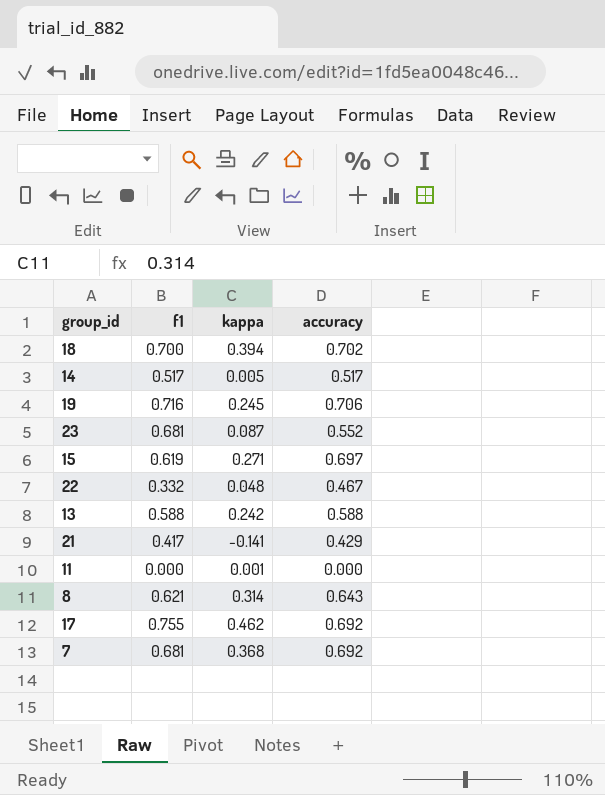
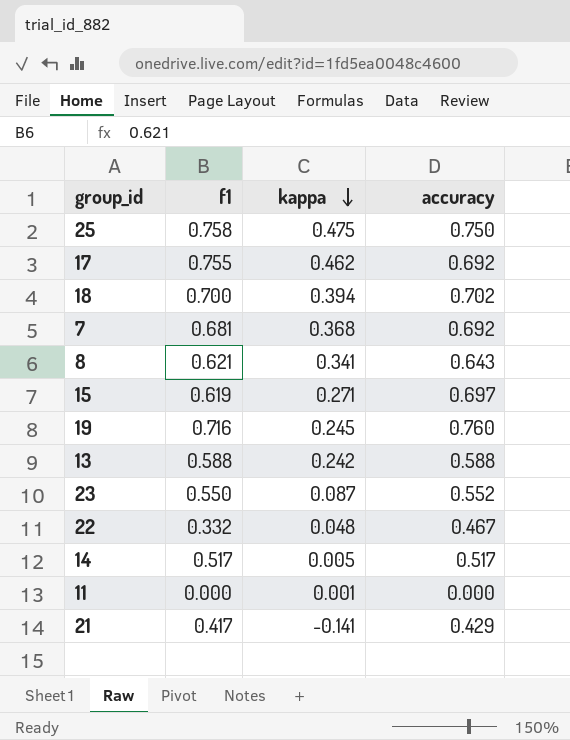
row order: none -> kappa descending
row 25: none -> 0.758 | 0.475 | 0.750
8 | kappa: 0.314 -> 0.341
19 | accuracy: 0.706 -> 0.760
23 | f1: 0.681 -> 0.550

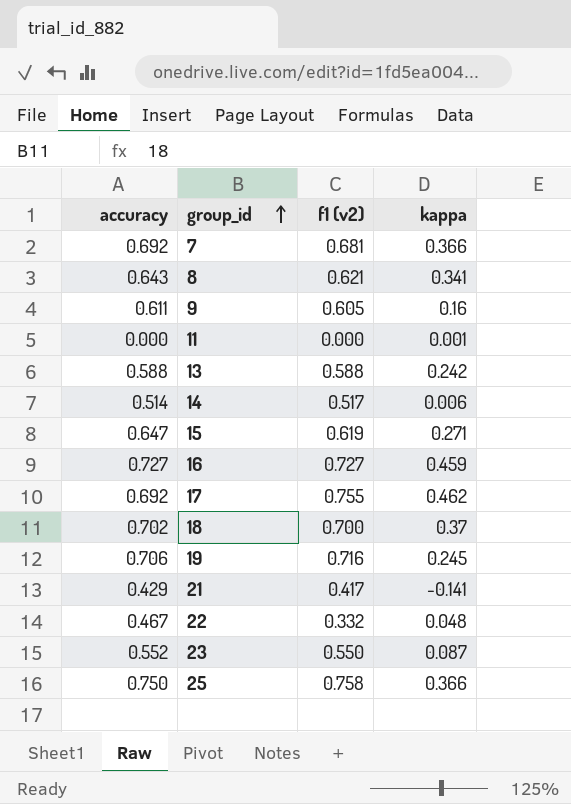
row order: kappa descending -> group_id ascending
column accuracy | position: 4 -> 1
column name: f1 -> f1 (v2)
7 | kappa: 0.368 -> 0.366
row 9: none -> 0.611 | 0.605 | 0.16
14 | accuracy: 0.517 -> 0.514
14 | kappa: 0.005 -> 0.006
15 | accuracy: 0.697 -> 0.647
row 16: none -> 0.727 | 0.727 | 0.459
18 | kappa: 0.394 -> 0.37
19 | accuracy: 0.760 -> 0.706
25 | kappa: 0.475 -> 0.366

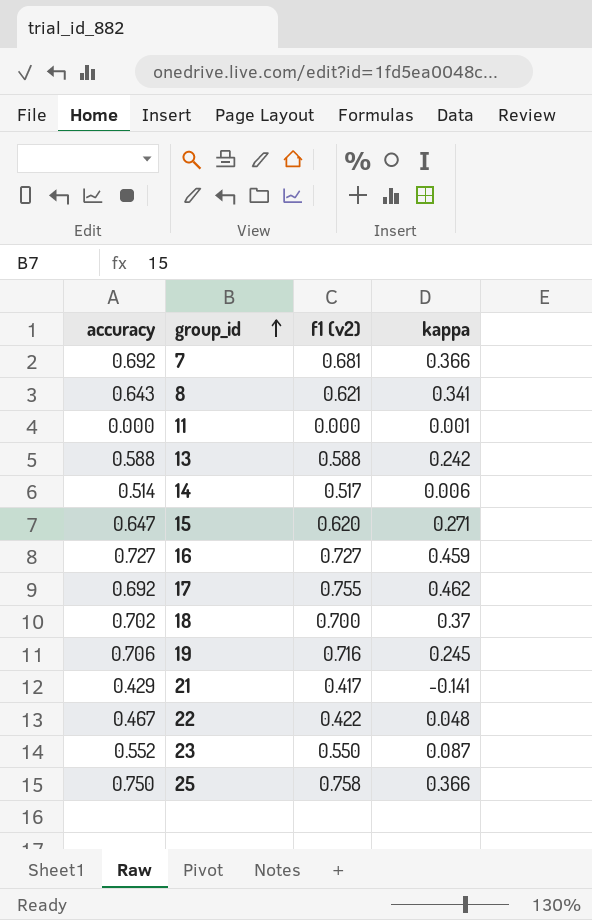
row 9: 0.611 | 0.605 | 0.16 -> none
15 | f1 (v2): 0.619 -> 0.620
22 | f1 (v2): 0.332 -> 0.422

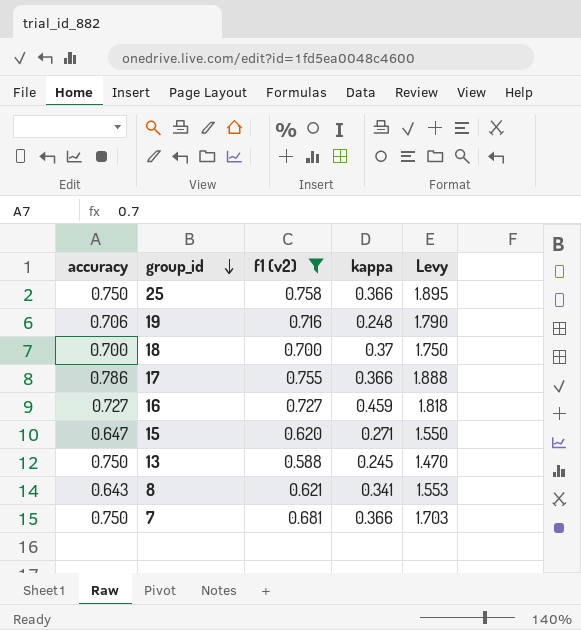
filter: none -> f1 (v2) >= 0.588
row order: group_id ascending -> group_id descending
column Levy | formula: none -> [f1 (v2)] * 2.5
19 | kappa: 0.245 -> 0.248
18 | accuracy: 0.702 -> 0.700
17 | accuracy: 0.692 -> 0.786
17 | kappa: 0.462 -> 0.366
13 | accuracy: 0.588 -> 0.750
13 | kappa: 0.242 -> 0.245
7 | accuracy: 0.692 -> 0.750

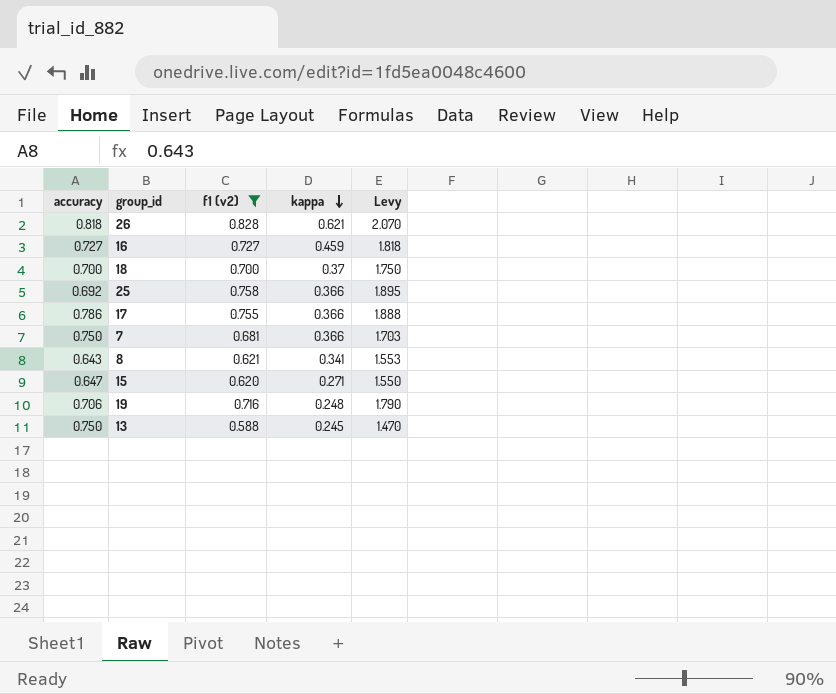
row order: group_id descending -> kappa descending
row 26: none -> 0.818 | 0.828 | 0.621 | 2.070
25 | accuracy: 0.750 -> 0.692

